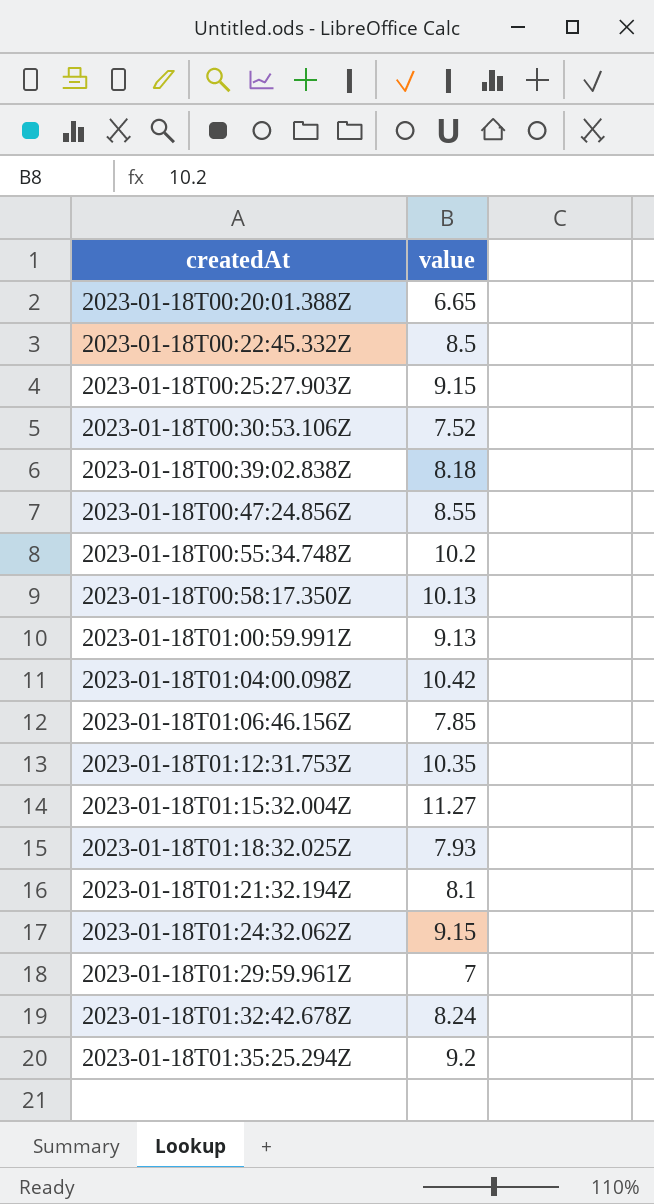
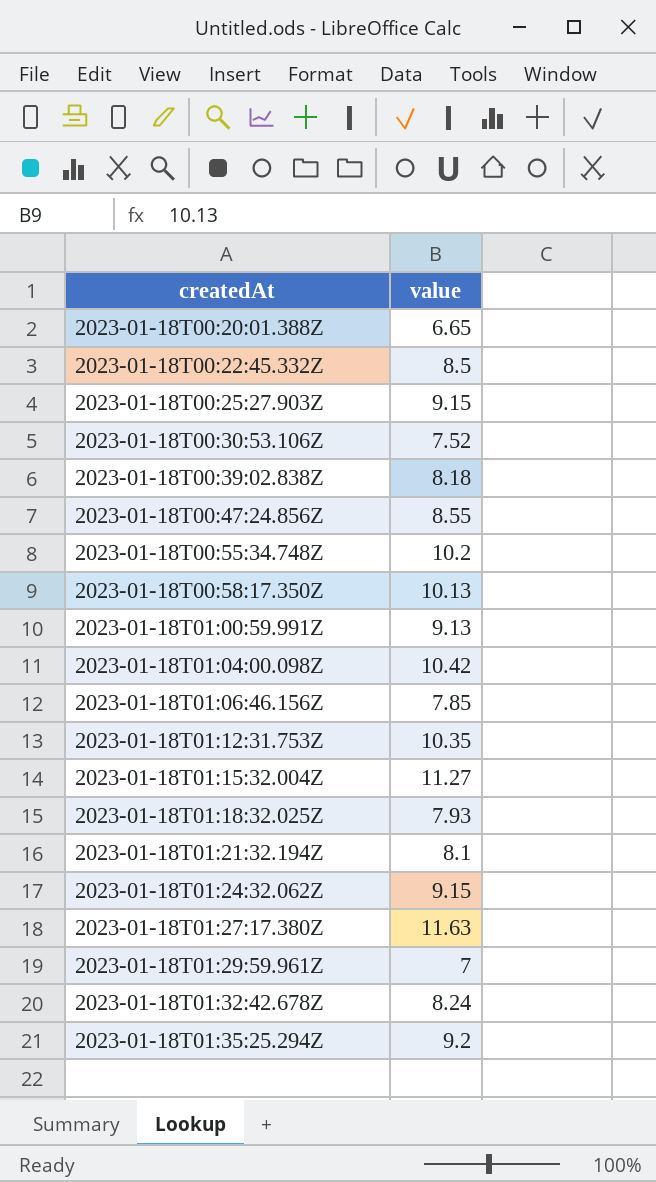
row 2023-01-18T01:27:17.380Z: none -> 11.63

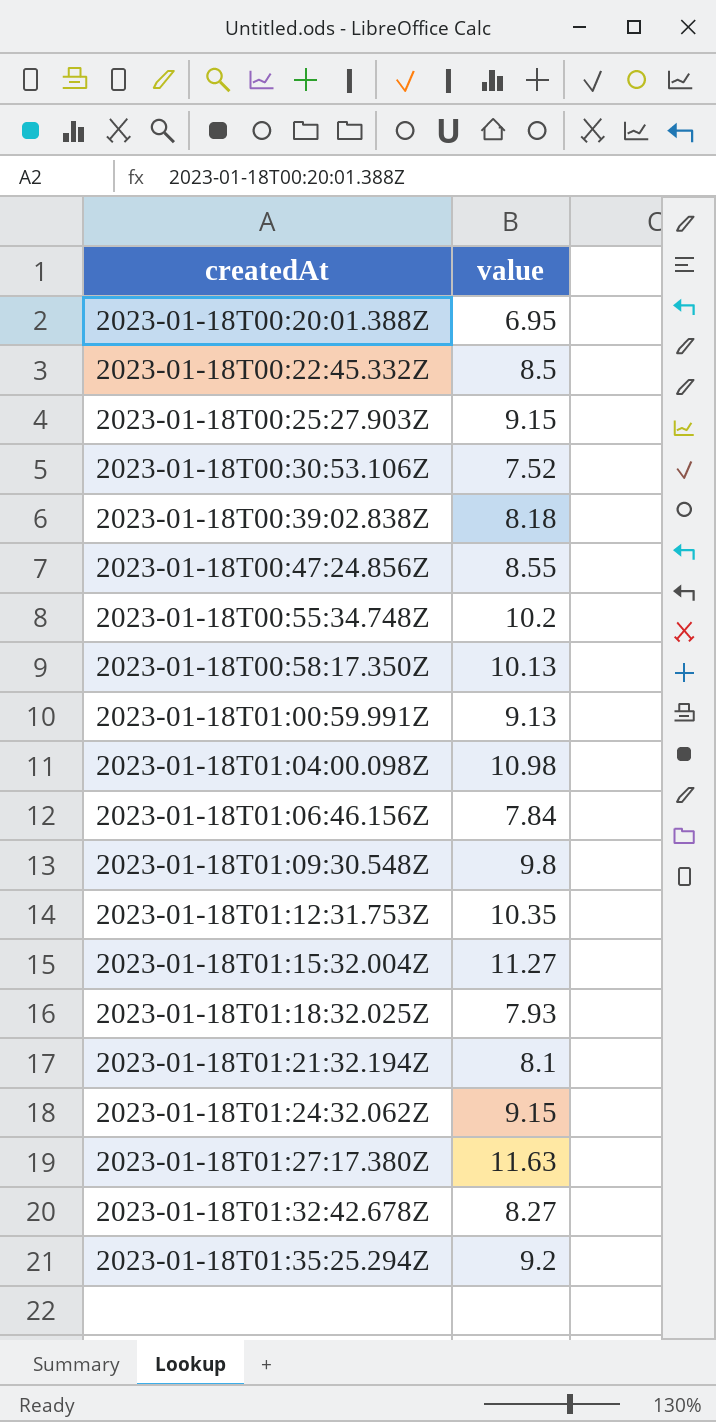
row 2023-01-18T01:29:59.961Z: 7 -> none
2023-01-18T00:20:01.388Z | value: 6.65 -> 6.95
2023-01-18T01:04:00.098Z | value: 10.42 -> 10.98
2023-01-18T01:06:46.156Z | value: 7.85 -> 7.84
row 2023-01-18T01:09:30.548Z: none -> 9.8
2023-01-18T01:32:42.678Z | value: 8.24 -> 8.27

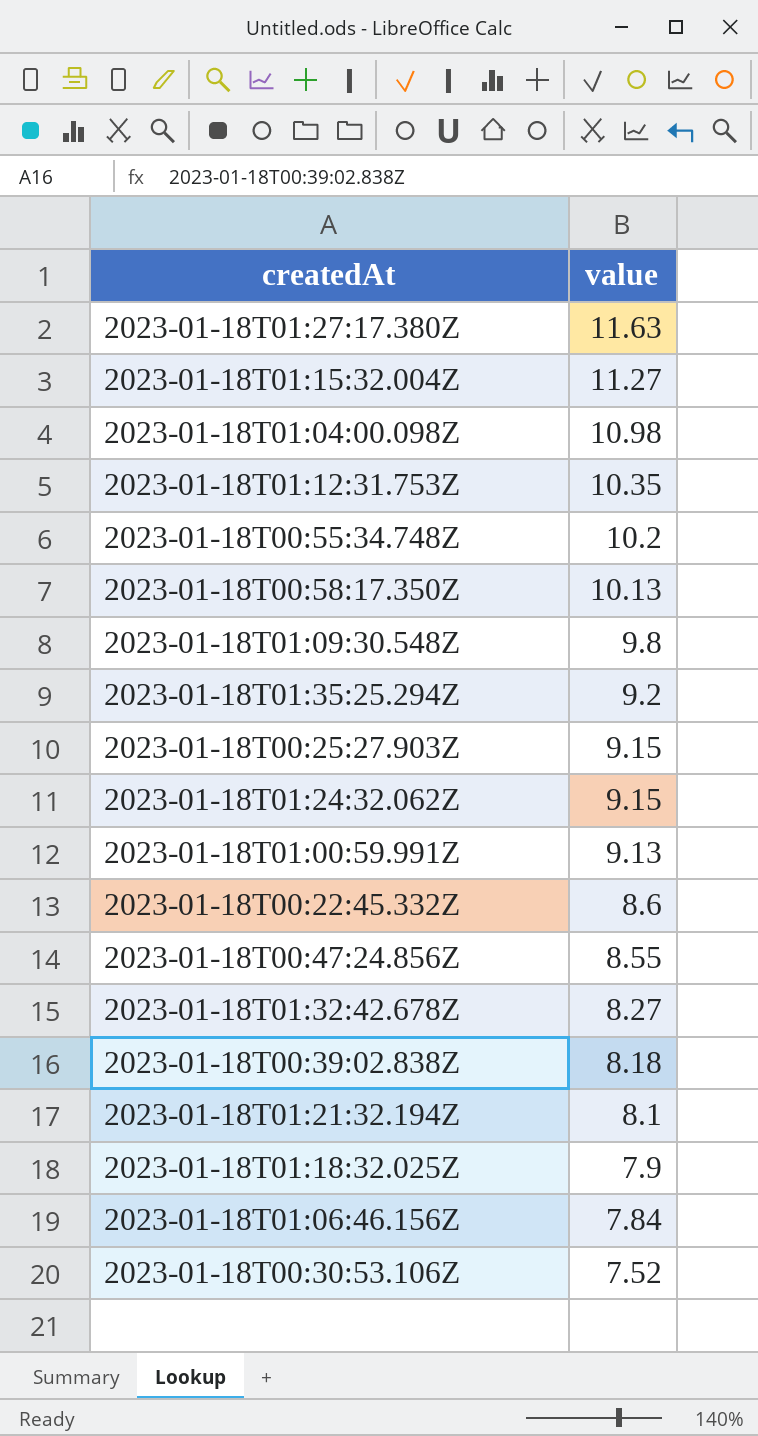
row order: createdAt ascending -> value descending
row 2023-01-18T00:20:01.388Z: 6.95 -> none
2023-01-18T00:22:45.332Z | value: 8.5 -> 8.6
2023-01-18T01:18:32.025Z | value: 7.93 -> 7.9

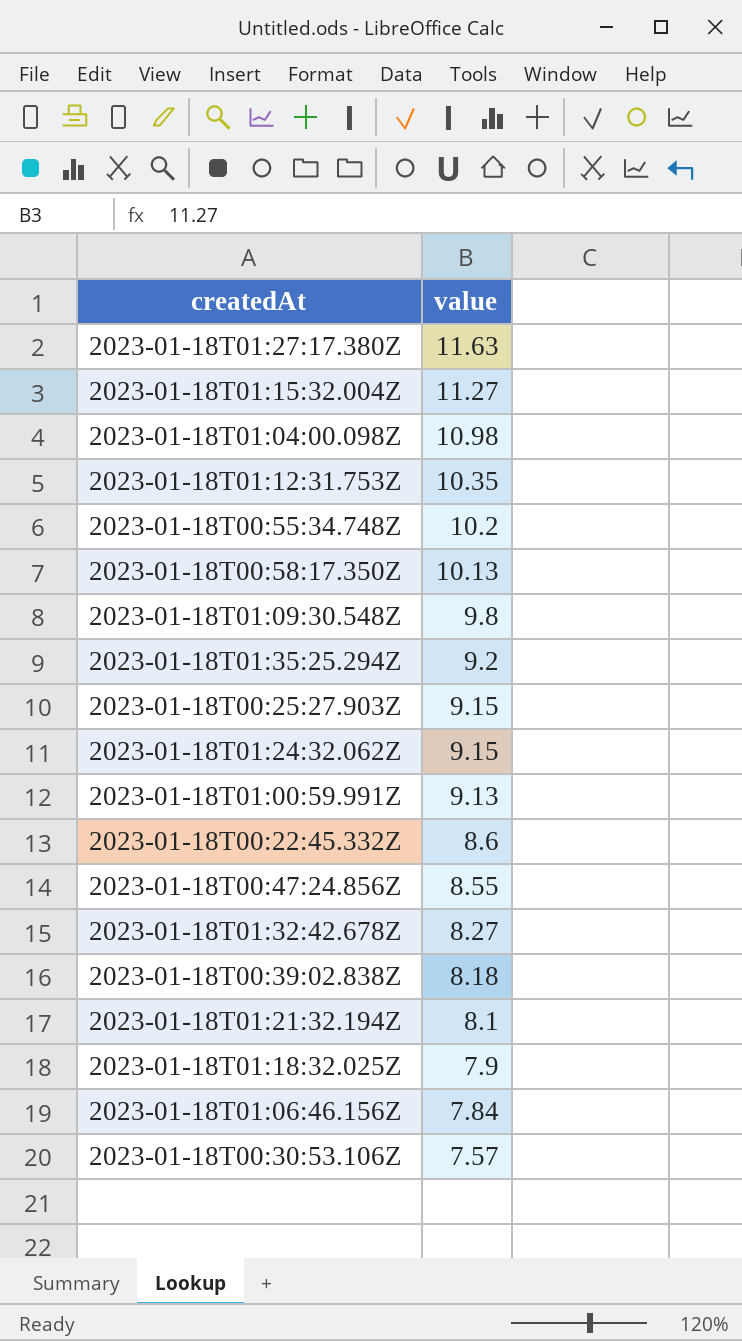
2023-01-18T00:30:53.106Z | value: 7.52 -> 7.57

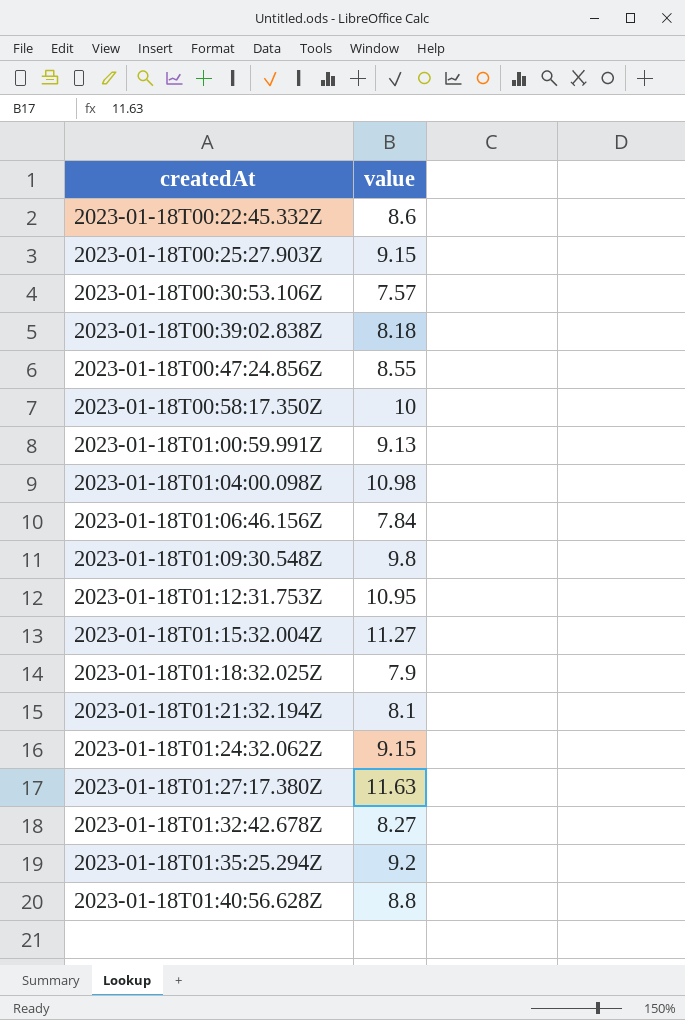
row order: value descending -> createdAt ascending
row 2023-01-18T00:55:34.748Z: 10.2 -> none
2023-01-18T00:58:17.350Z | value: 10.13 -> 10
2023-01-18T01:12:31.753Z | value: 10.35 -> 10.95
row 2023-01-18T01:40:56.628Z: none -> 8.8

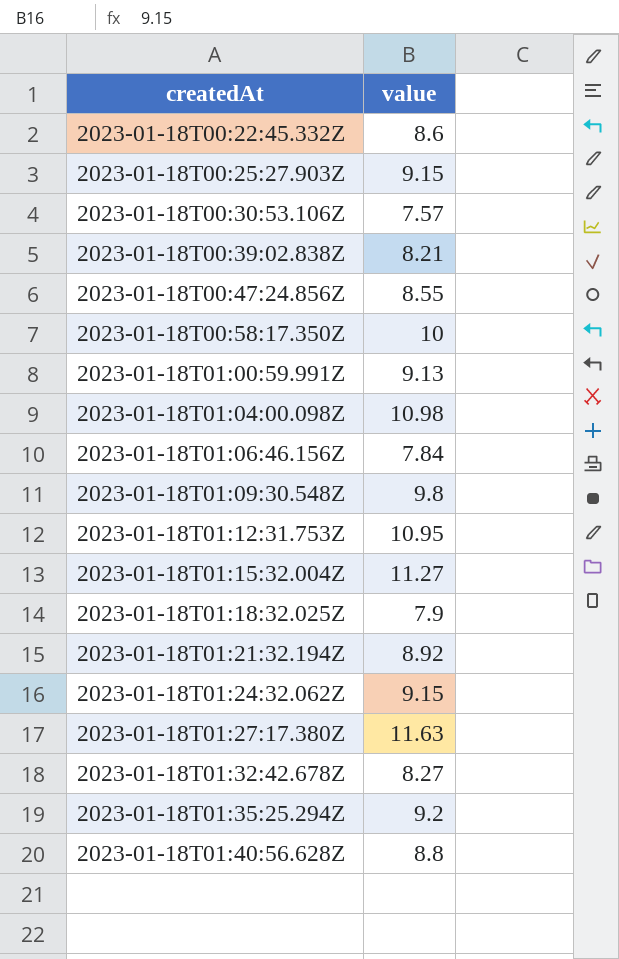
2023-01-18T00:39:02.838Z | value: 8.18 -> 8.21
2023-01-18T01:21:32.194Z | value: 8.1 -> 8.92

